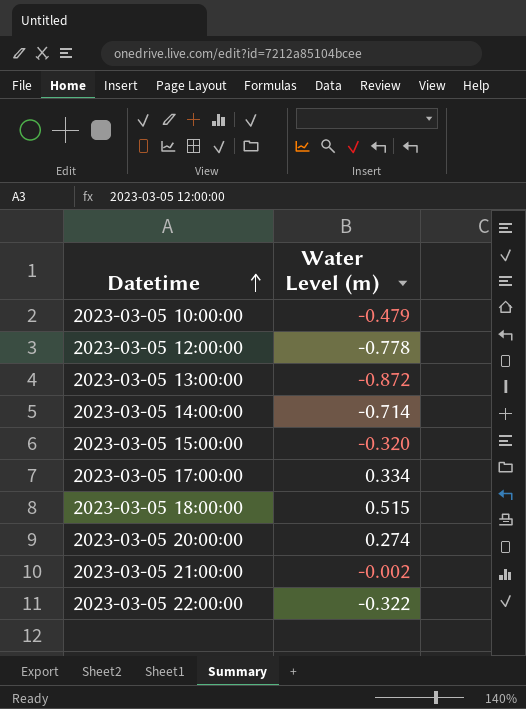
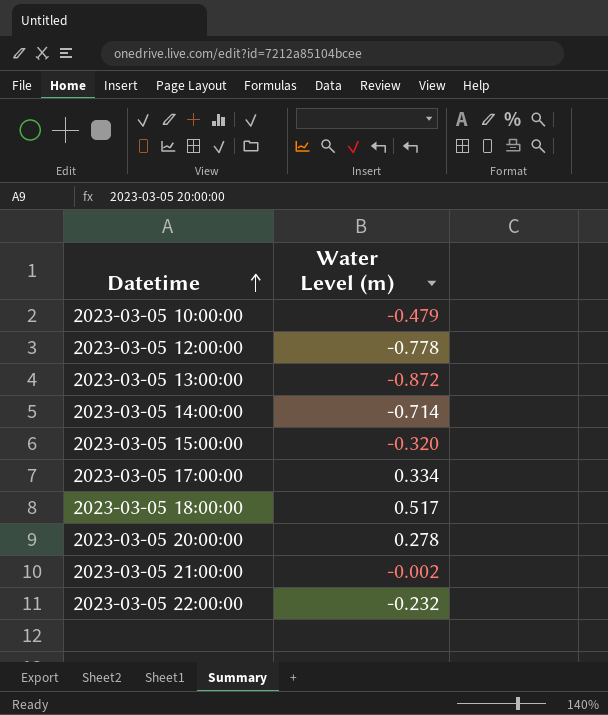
2023-03-05 18:00:00 | Water Level (m): 0.515 -> 0.517
2023-03-05 20:00:00 | Water Level (m): 0.274 -> 0.278
2023-03-05 22:00:00 | Water Level (m): -0.322 -> -0.232

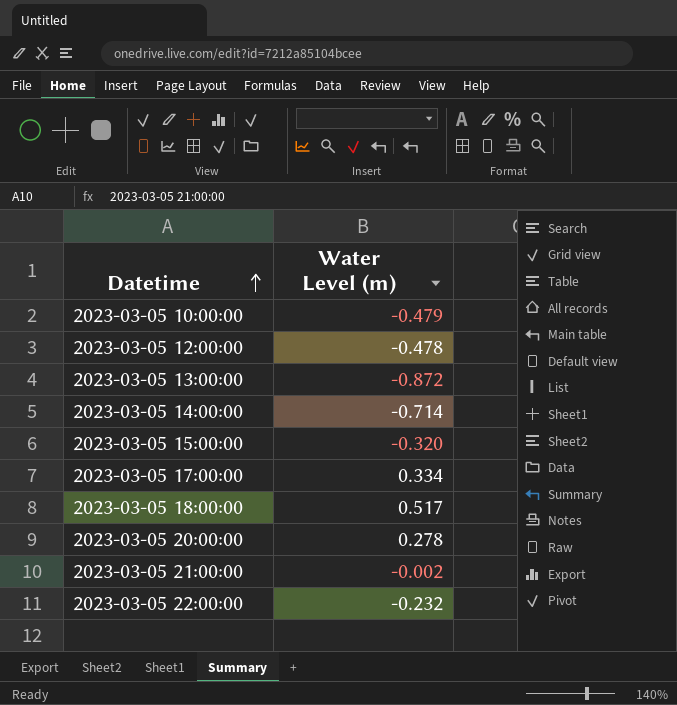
2023-03-05 12:00:00 | Water Level (m): -0.778 -> -0.478

